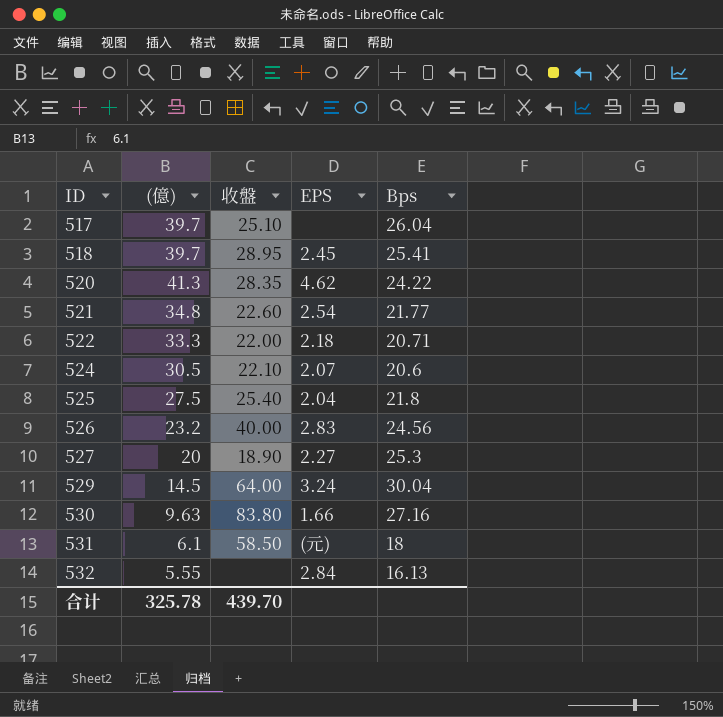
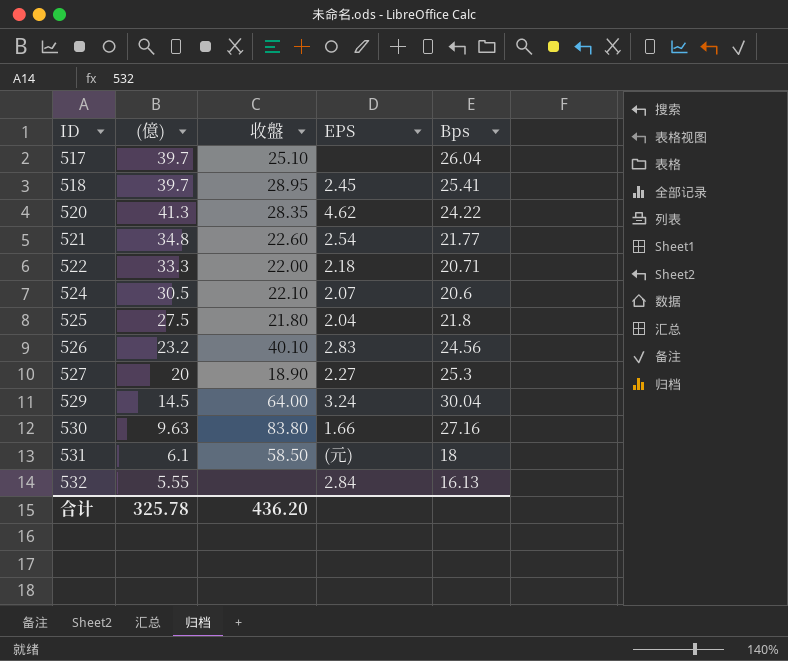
525 | 收盤: 25.40 -> 21.80
526 | 收盤: 40.00 -> 40.10
合计 | 收盤: 439.70 -> 436.20

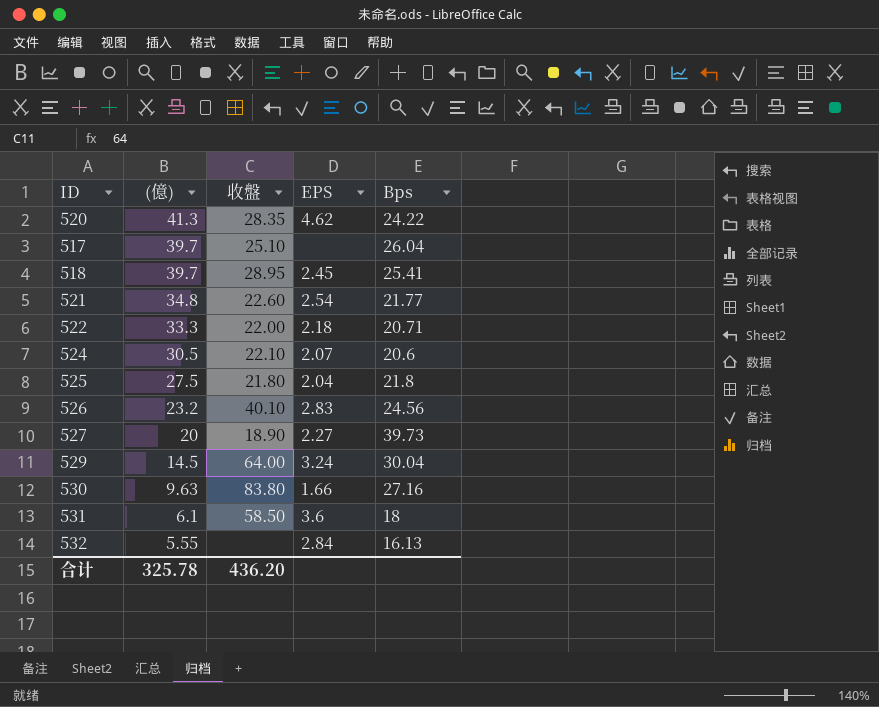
row order: ID ascending -> (億) descending
527 | Bps: 25.3 -> 39.73
531 | EPS: (元) -> 3.6

